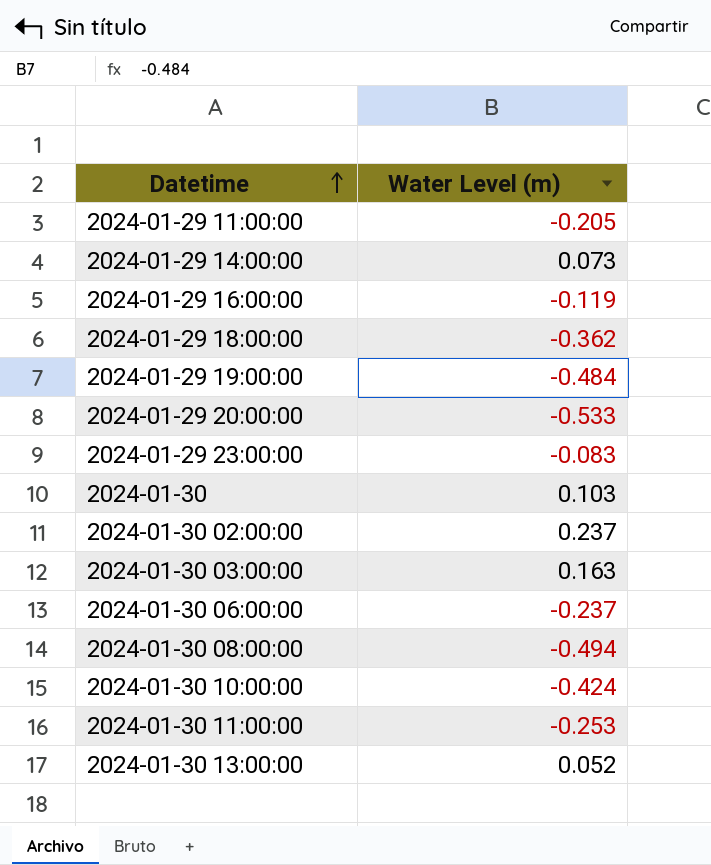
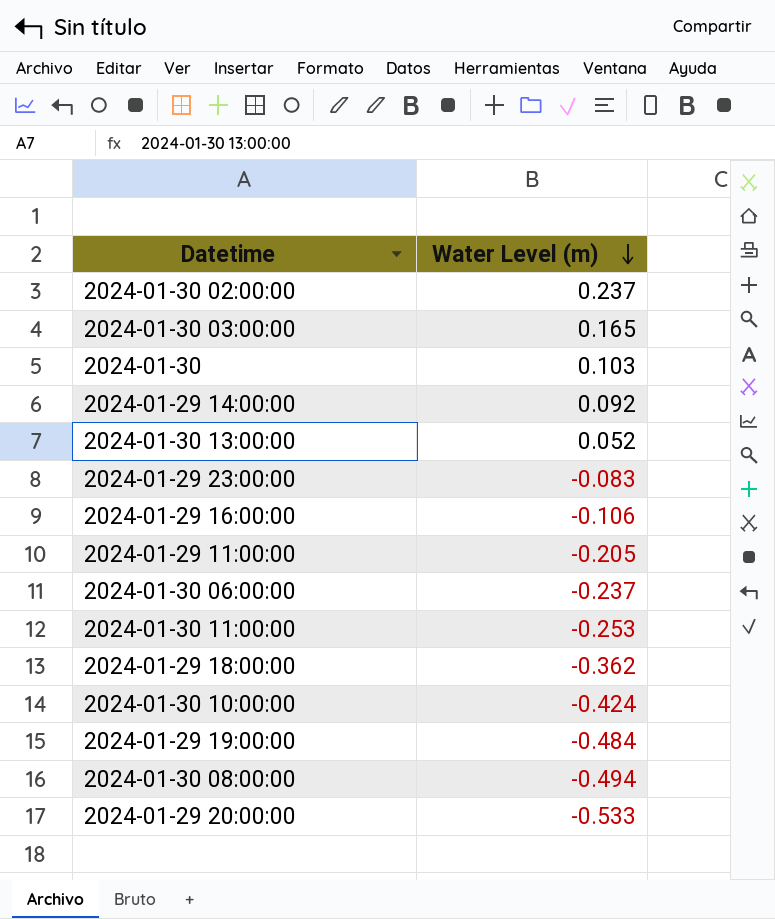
row order: Datetime ascending -> Water Level (m) descending
2024-01-30 03:00:00 | Water Level (m): 0.163 -> 0.165
2024-01-29 14:00:00 | Water Level (m): 0.073 -> 0.092
2024-01-29 16:00:00 | Water Level (m): -0.119 -> -0.106

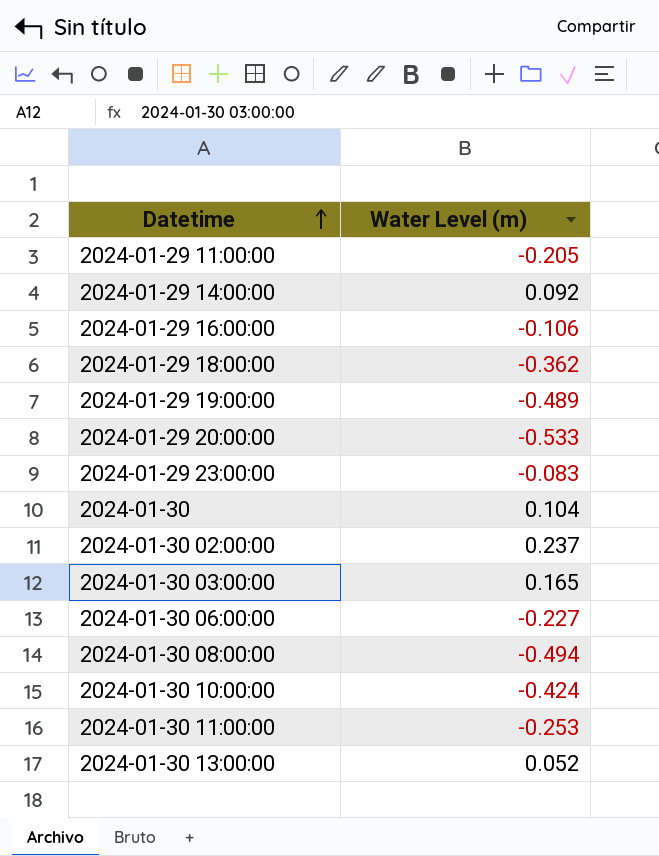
row order: Water Level (m) descending -> Datetime ascending
2024-01-29 19:00:00 | Water Level (m): -0.484 -> -0.489
2024-01-30 | Water Level (m): 0.103 -> 0.104
2024-01-30 06:00:00 | Water Level (m): -0.237 -> -0.227

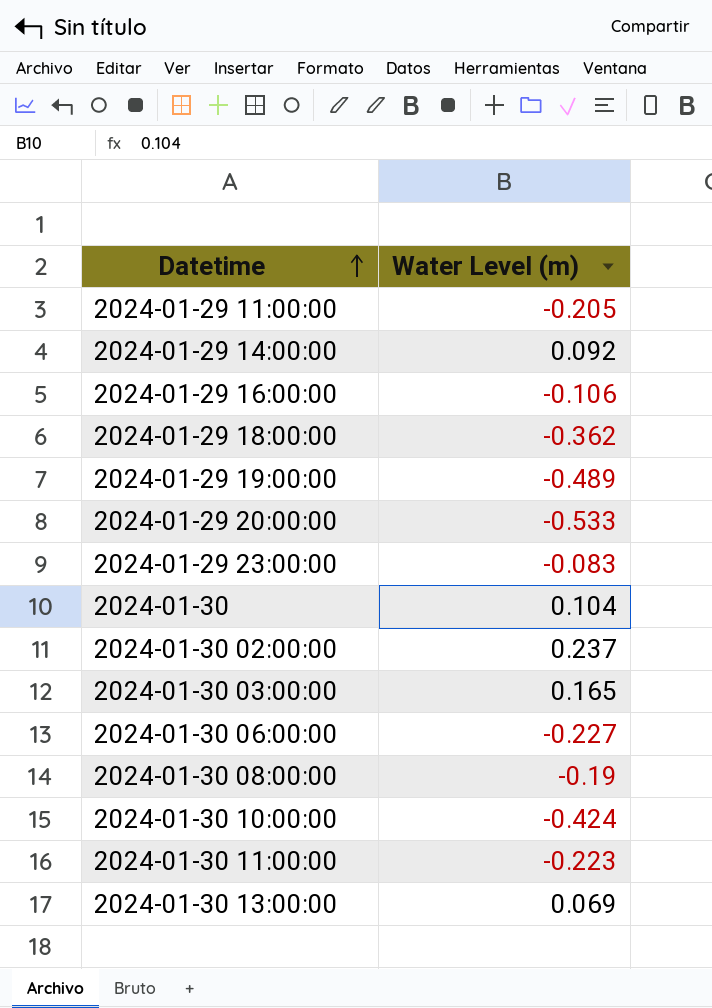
2024-01-30 08:00:00 | Water Level (m): -0.494 -> -0.19
2024-01-30 11:00:00 | Water Level (m): -0.253 -> -0.223
2024-01-30 13:00:00 | Water Level (m): 0.052 -> 0.069

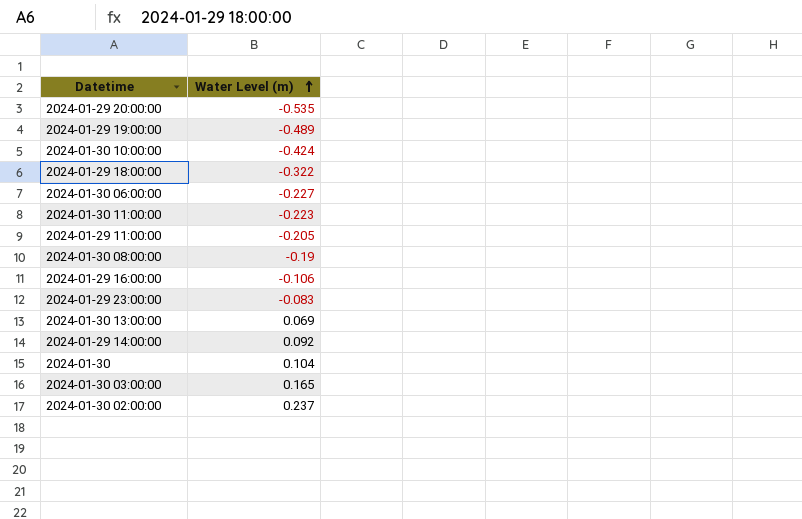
row order: Datetime ascending -> Water Level (m) ascending
2024-01-29 20:00:00 | Water Level (m): -0.533 -> -0.535
2024-01-29 18:00:00 | Water Level (m): -0.362 -> -0.322

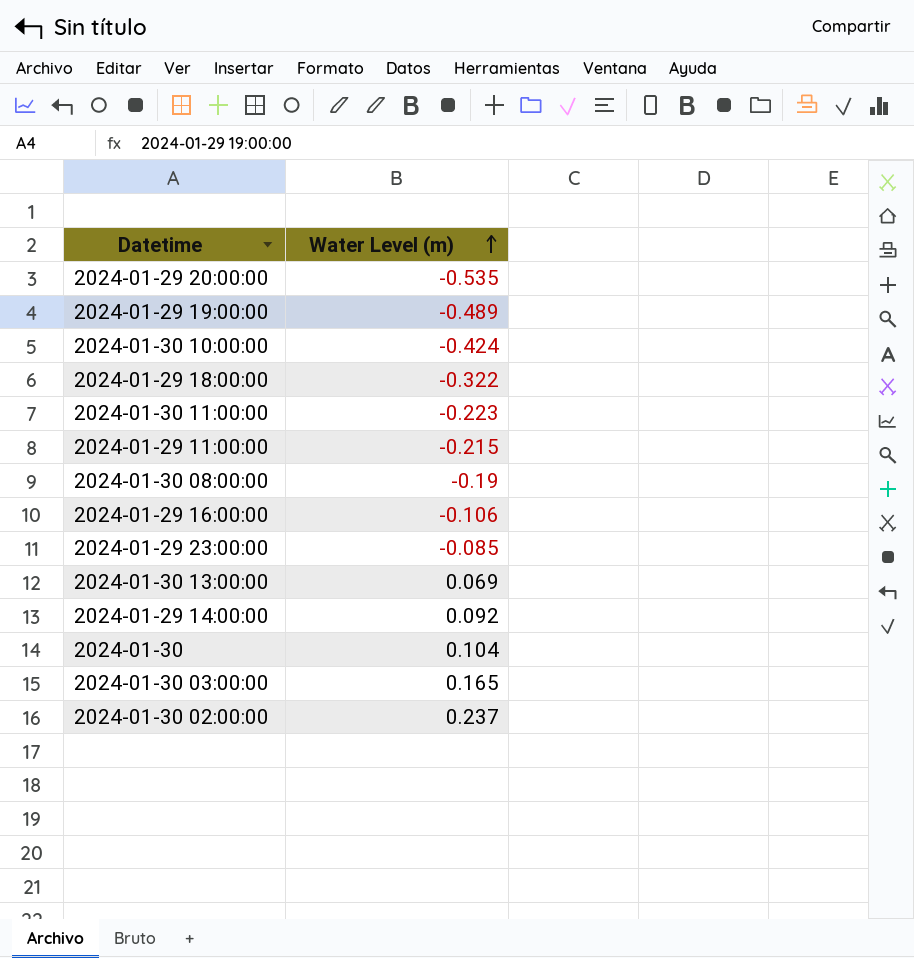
row 2024-01-30 06:00:00: -0.227 -> none
2024-01-29 11:00:00 | Water Level (m): -0.205 -> -0.215
2024-01-29 23:00:00 | Water Level (m): -0.083 -> -0.085

